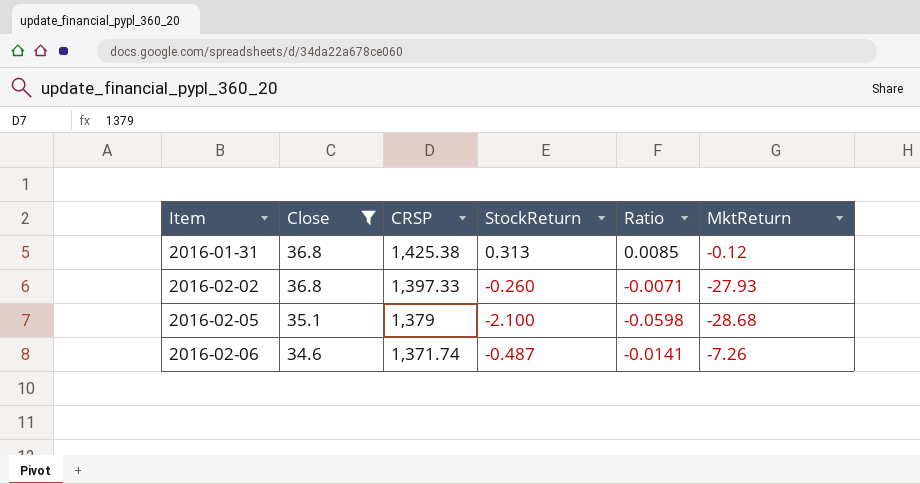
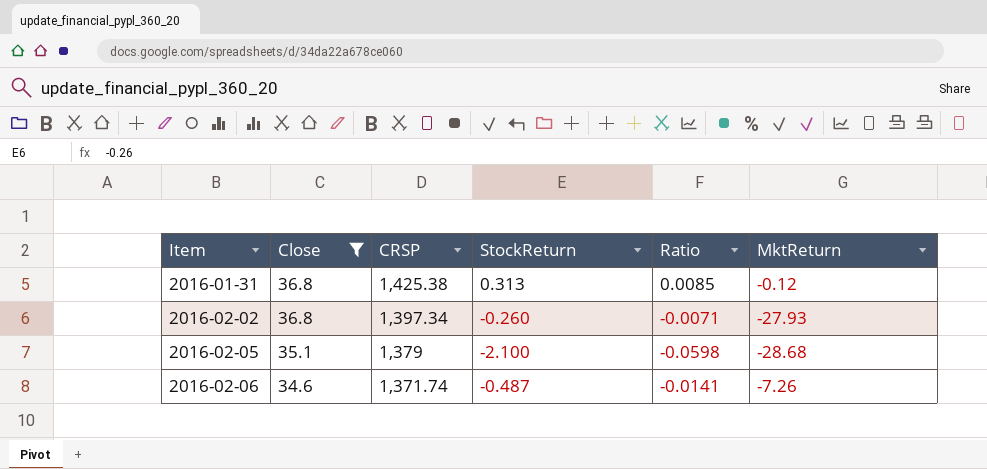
2016-02-02 | CRSP: 1,397.33 -> 1,397.34

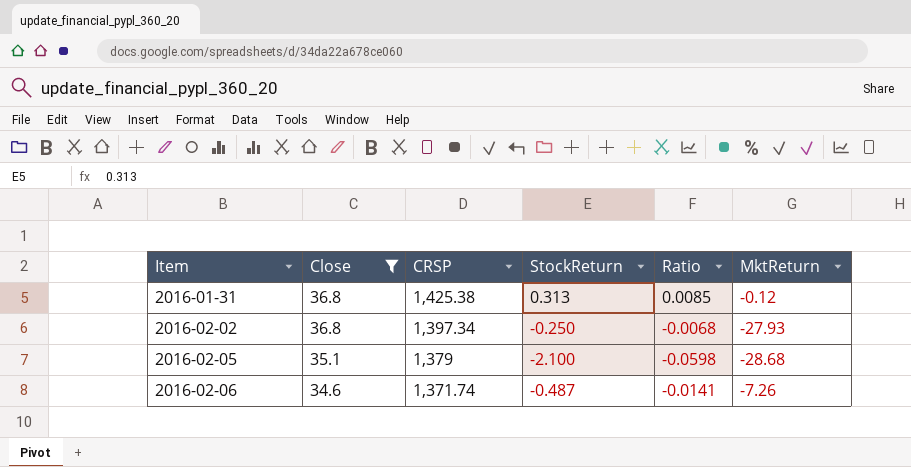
2016-02-02 | StockReturn: -0.260 -> -0.250
2016-02-02 | Ratio: -0.0071 -> -0.0068

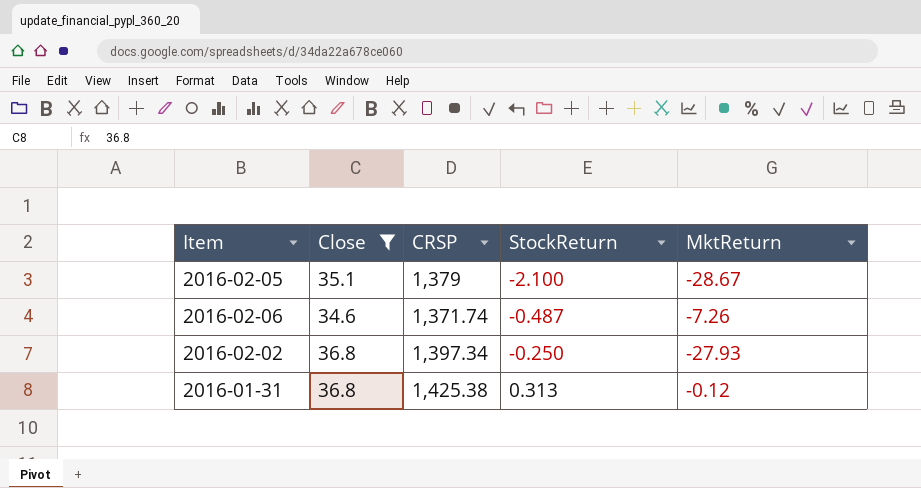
row order: Item ascending -> StockReturn ascending
column Ratio | formula: [StockReturn] / [Close] -> none
2016-02-05 | MktReturn: -28.68 -> -28.67

